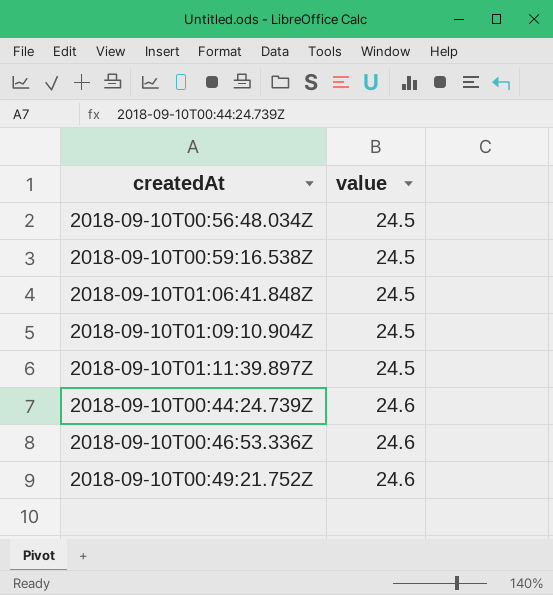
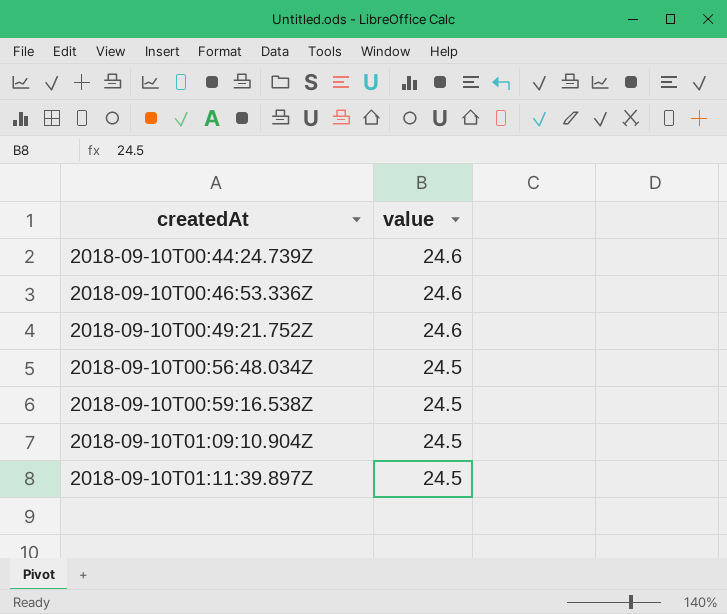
row order: value ascending -> createdAt ascending
row 2018-09-10T01:06:41.848Z: 24.5 -> none

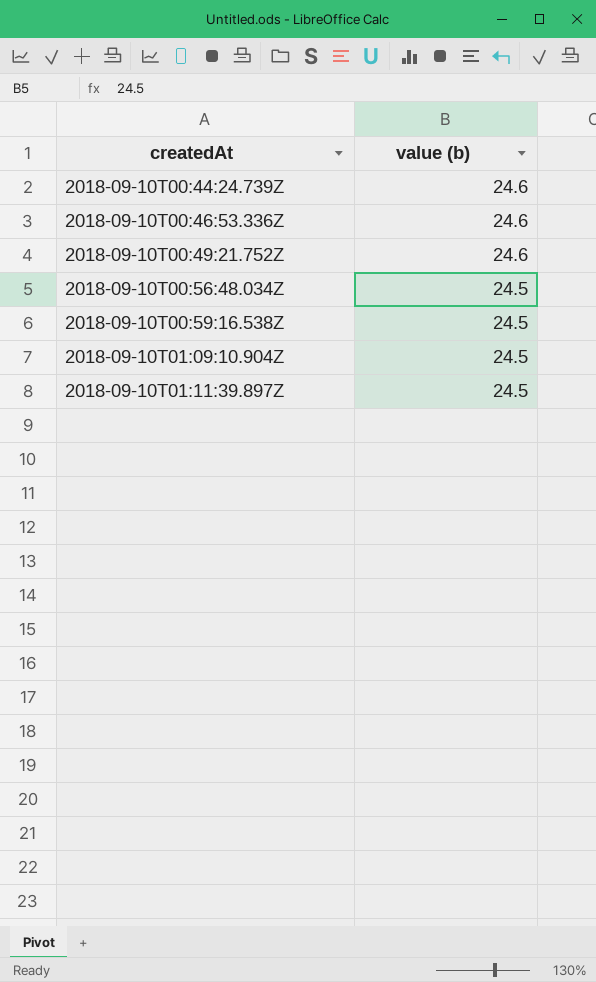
column name: value -> value (b)

